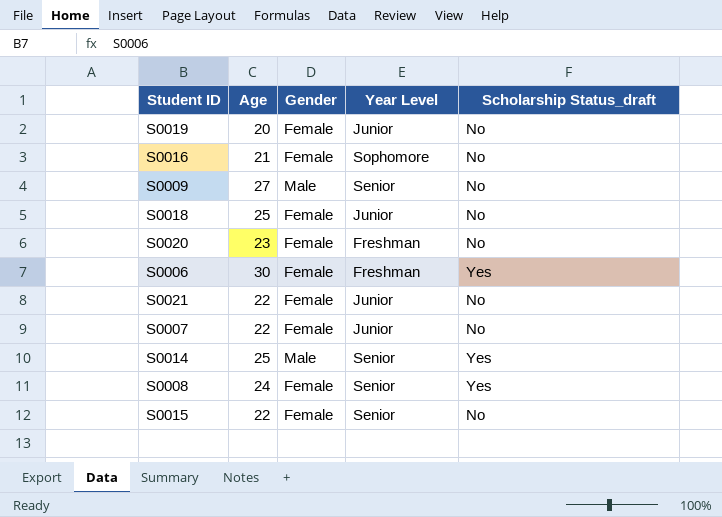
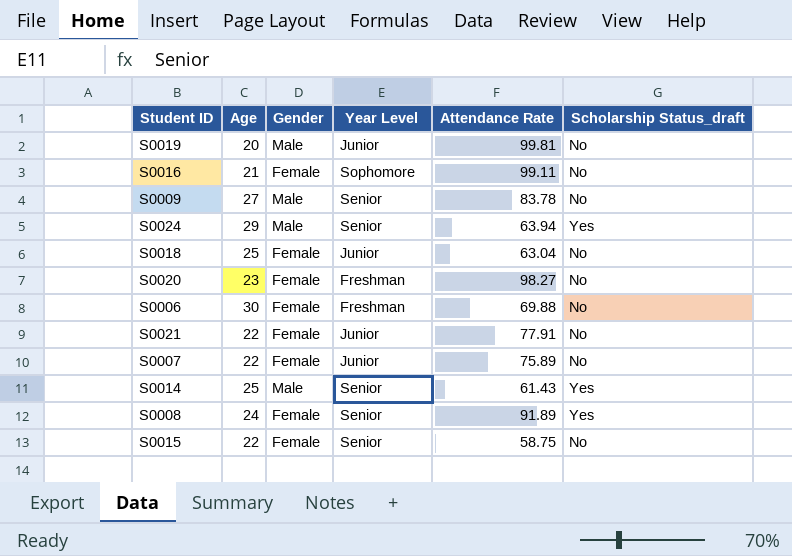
column Attendance Rate | position: none -> 5
S0019 | Gender: Female -> Male
row S0024: none -> 29 | Male | Senior | 63.94 | Yes
S0006 | Scholarship Status_draft: Yes -> No

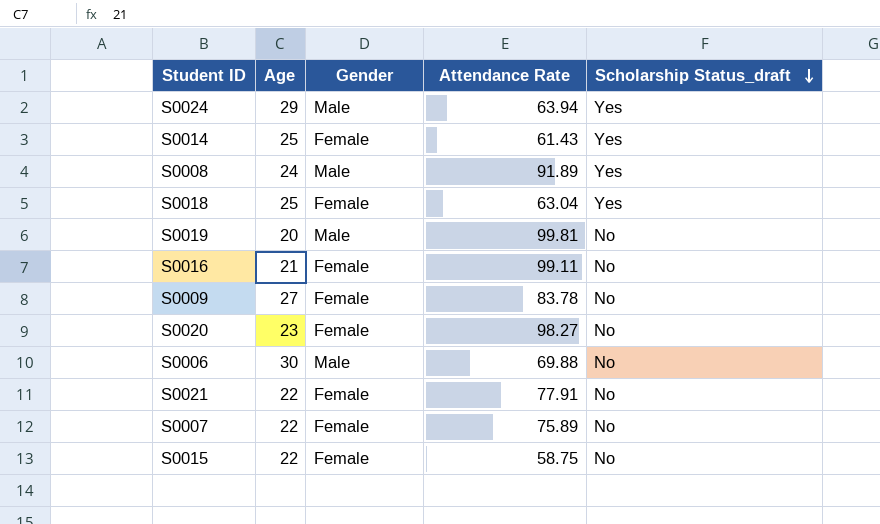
row order: none -> Scholarship Status_draft descending
column Year Level | position: 4 -> none
S0014 | Gender: Male -> Female
S0008 | Gender: Female -> Male
S0018 | Scholarship Status_draft: No -> Yes
S0009 | Gender: Male -> Female
S0006 | Gender: Female -> Male

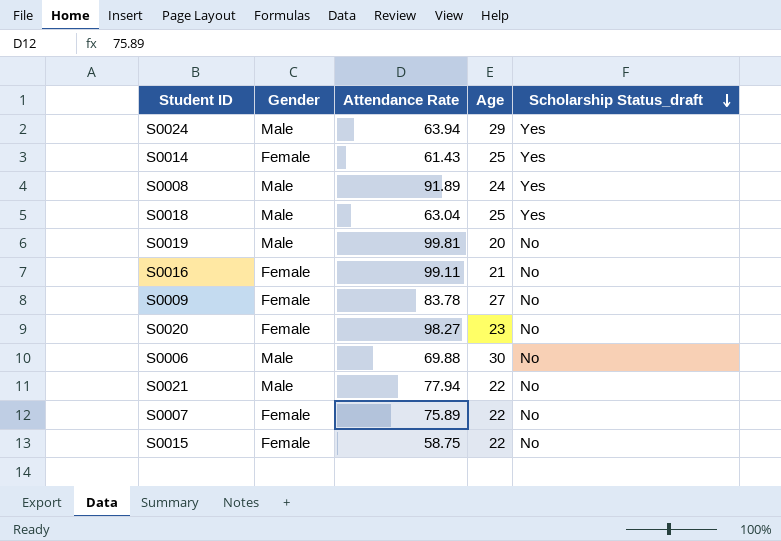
column Age | position: 2 -> 4
S0018 | Gender: Female -> Male
S0021 | Gender: Female -> Male
S0021 | Attendance Rate: 77.91 -> 77.94

